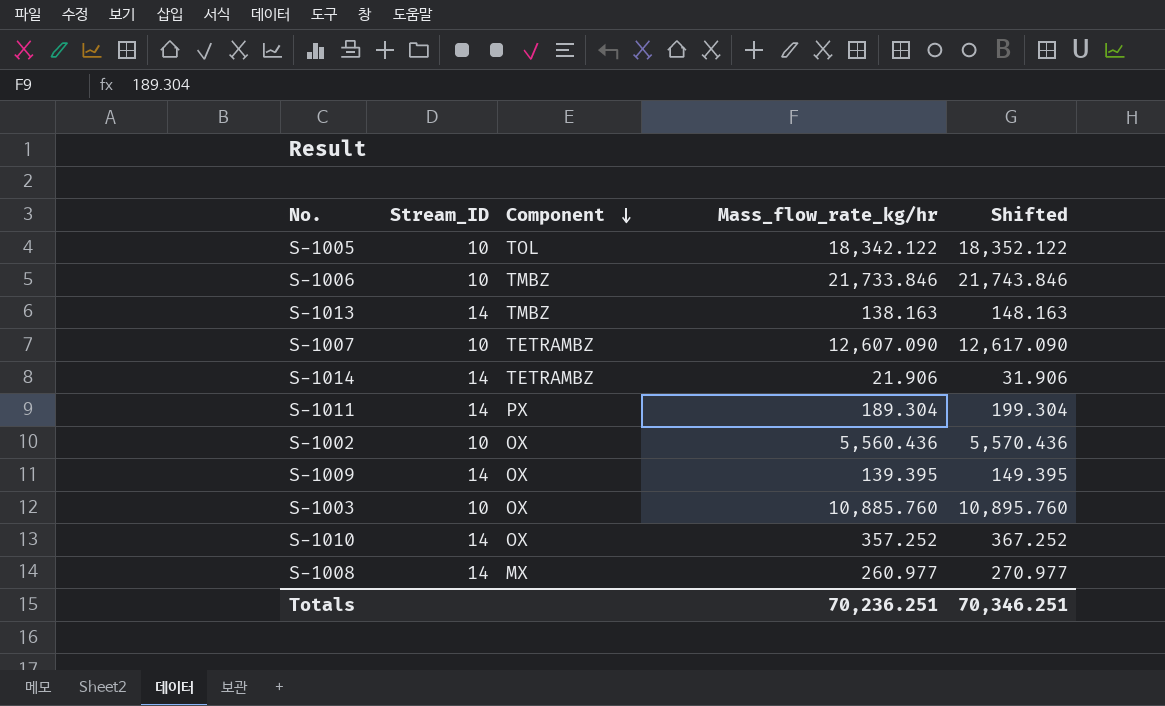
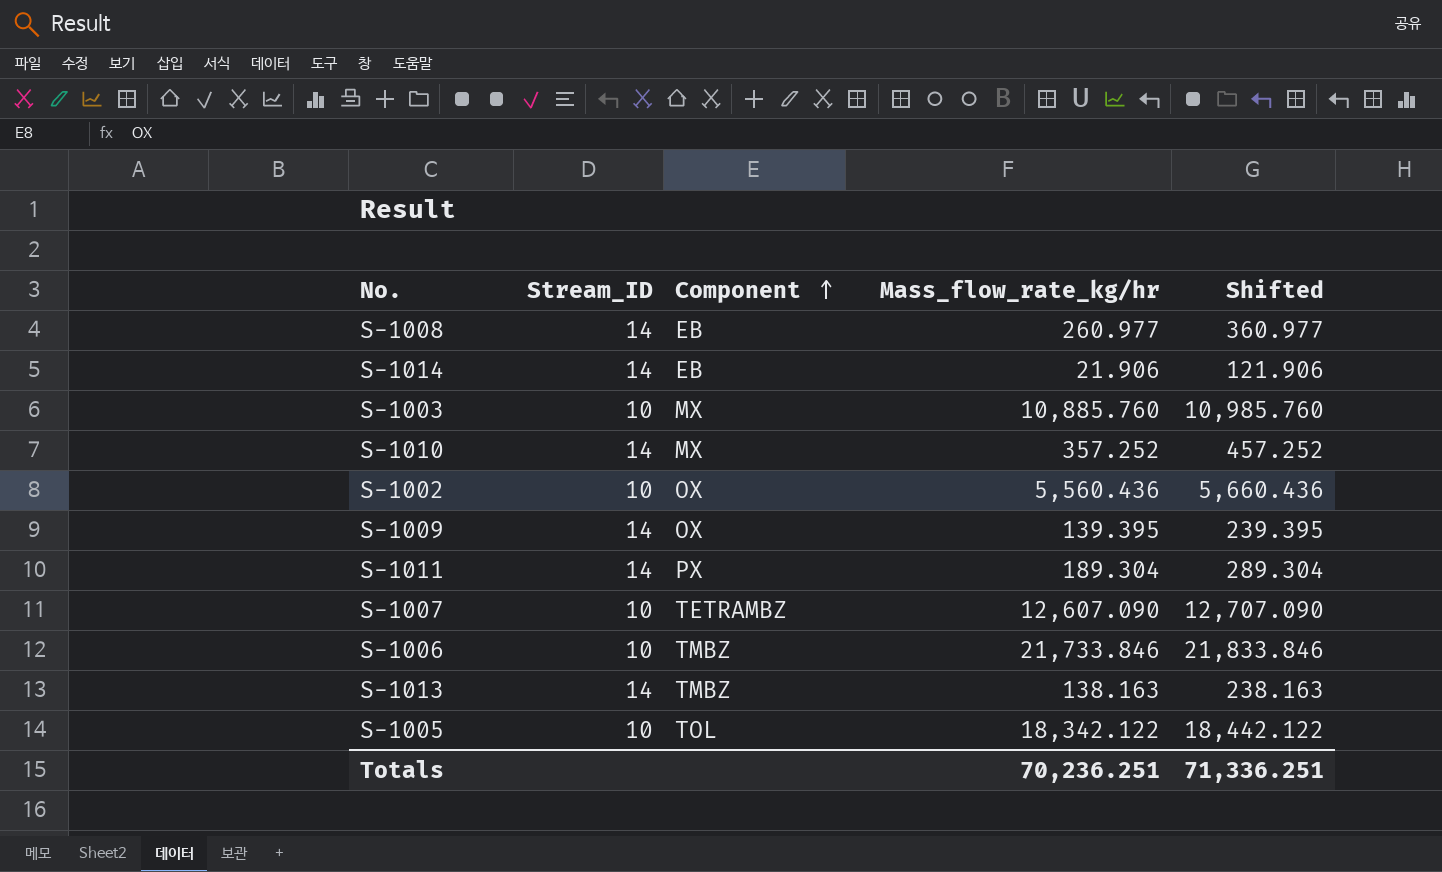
row order: Component descending -> Component ascending
column Shifted | formula: [Mass_flow_rate_kg/hr] + 10 -> [Mass_flow_rate_kg/hr] + 100
S-1008 | Component: MX -> EB
S-1014 | Component: TETRAMBZ -> EB
S-1003 | Component: OX -> MX
S-1010 | Component: OX -> MX
Totals | Shifted: 70,346.251 -> 71,336.251

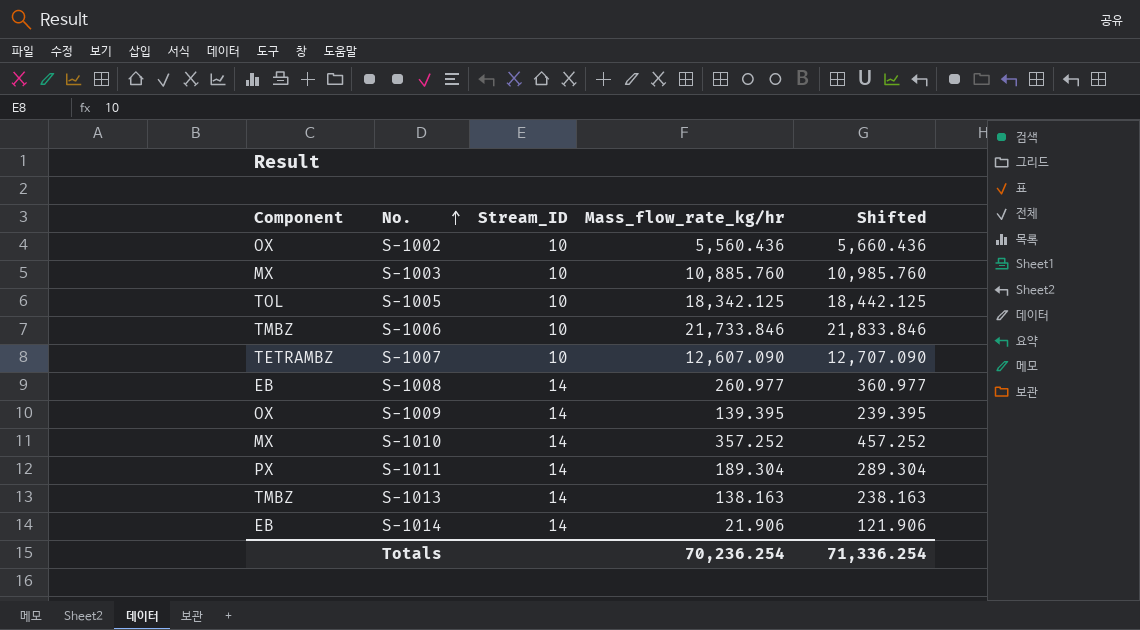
row order: Component ascending -> No. ascending
column Component | position: 3 -> 1
S-1005 | Mass_flow_rate_kg/hr: 18,342.122 -> 18,342.125
S-1005 | Shifted: 18,442.122 -> 18,442.125
Totals | Mass_flow_rate_kg/hr: 70,236.251 -> 70,236.254
Totals | Shifted: 71,336.251 -> 71,336.254

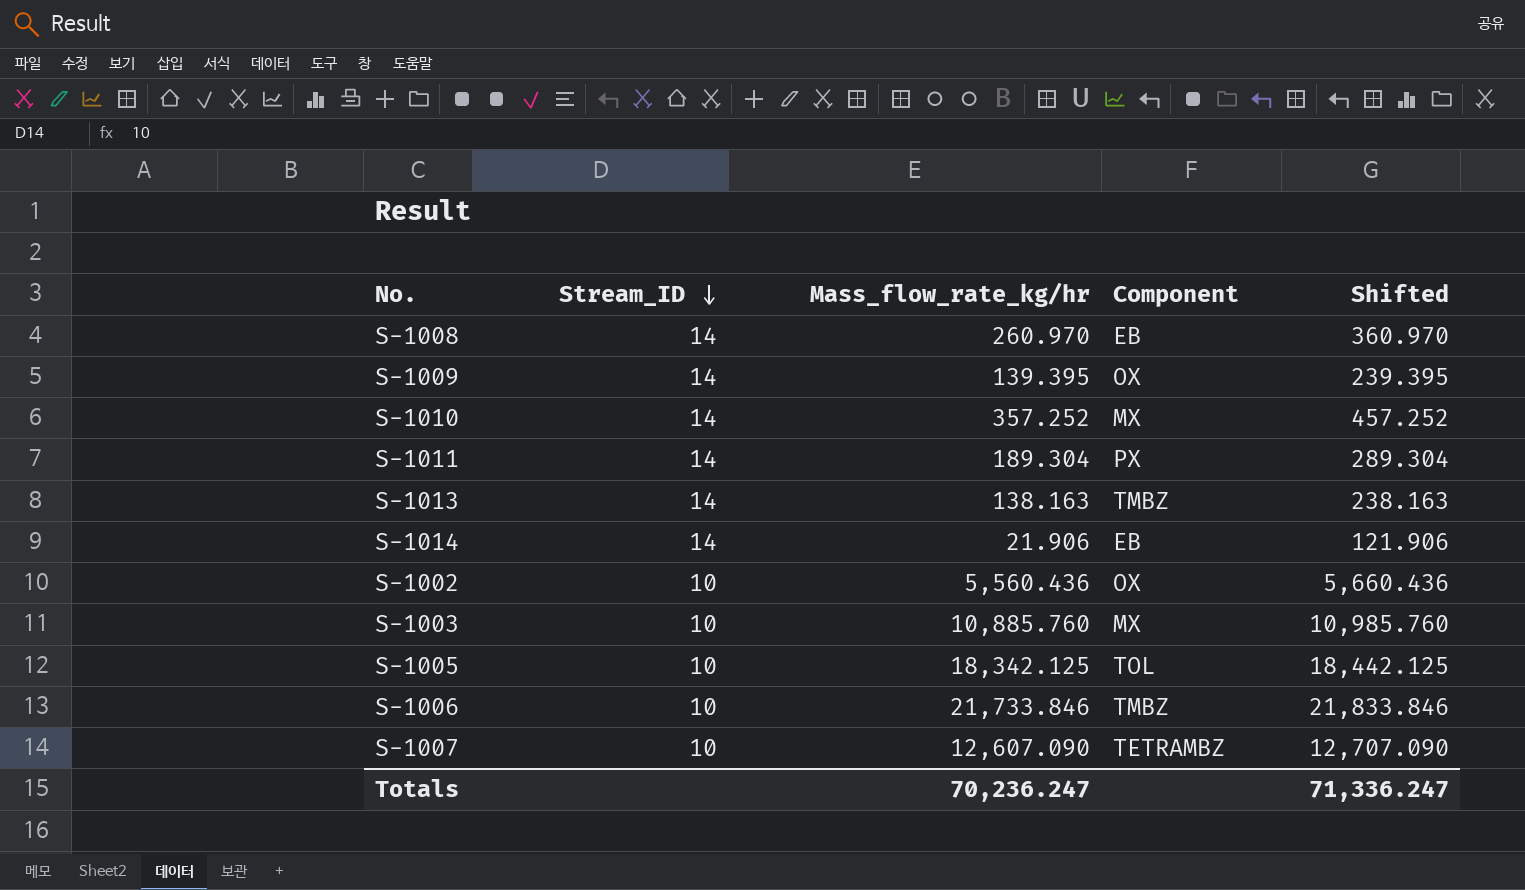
row order: No. ascending -> Stream_ID descending
column Component | position: 1 -> 4
S-1008 | Mass_flow_rate_kg/hr: 260.977 -> 260.970
S-1008 | Shifted: 360.977 -> 360.970
Totals | Mass_flow_rate_kg/hr: 70,236.254 -> 70,236.247
Totals | Shifted: 71,336.254 -> 71,336.247

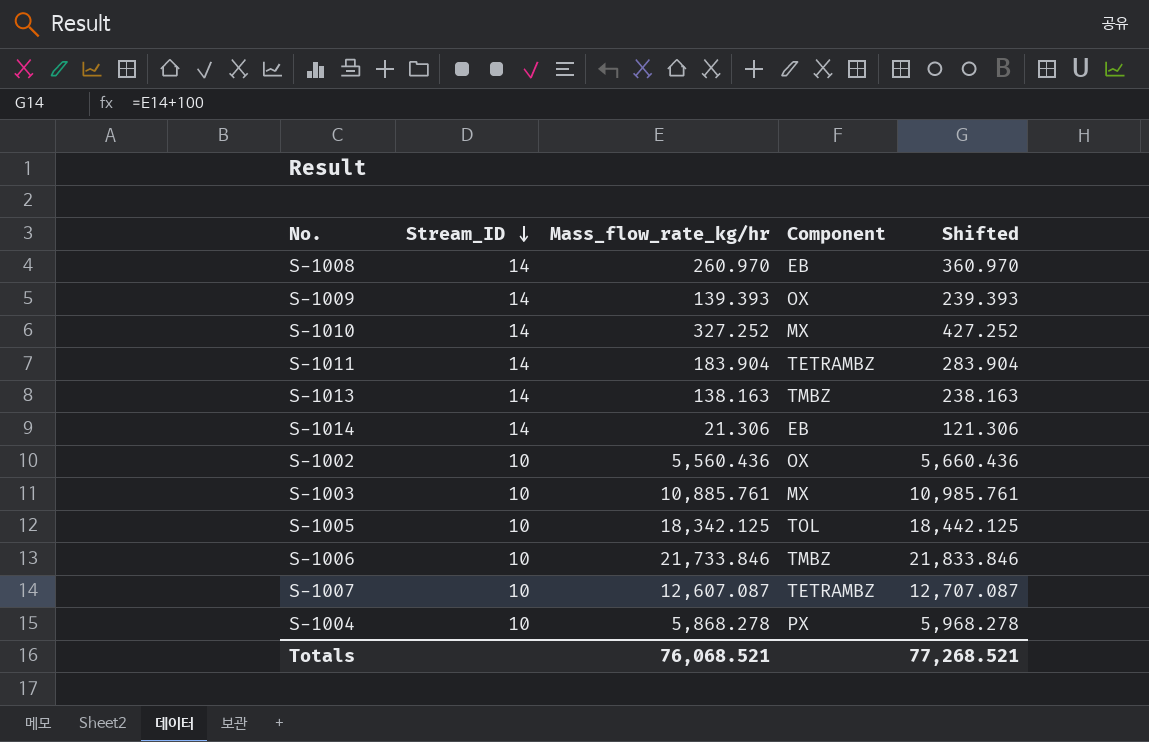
S-1009 | Mass_flow_rate_kg/hr: 139.395 -> 139.393
S-1009 | Shifted: 239.395 -> 239.393
S-1010 | Mass_flow_rate_kg/hr: 357.252 -> 327.252
S-1010 | Shifted: 457.252 -> 427.252
S-1011 | Mass_flow_rate_kg/hr: 189.304 -> 183.904
S-1011 | Component: PX -> TETRAMBZ
S-1011 | Shifted: 289.304 -> 283.904
S-1014 | Mass_flow_rate_kg/hr: 21.906 -> 21.306
S-1014 | Shifted: 121.906 -> 121.306
S-1003 | Mass_flow_rate_kg/hr: 10,885.760 -> 10,885.761
S-1003 | Shifted: 10,985.760 -> 10,985.761
S-1007 | Mass_flow_rate_kg/hr: 12,607.090 -> 12,607.087
S-1007 | Shifted: 12,707.090 -> 12,707.087
row S-1004: none -> 10 | 5,868.278 | PX | 5,968.278
Totals | Mass_flow_rate_kg/hr: 70,236.247 -> 76,068.521
Totals | Shifted: 71,336.247 -> 77,268.521

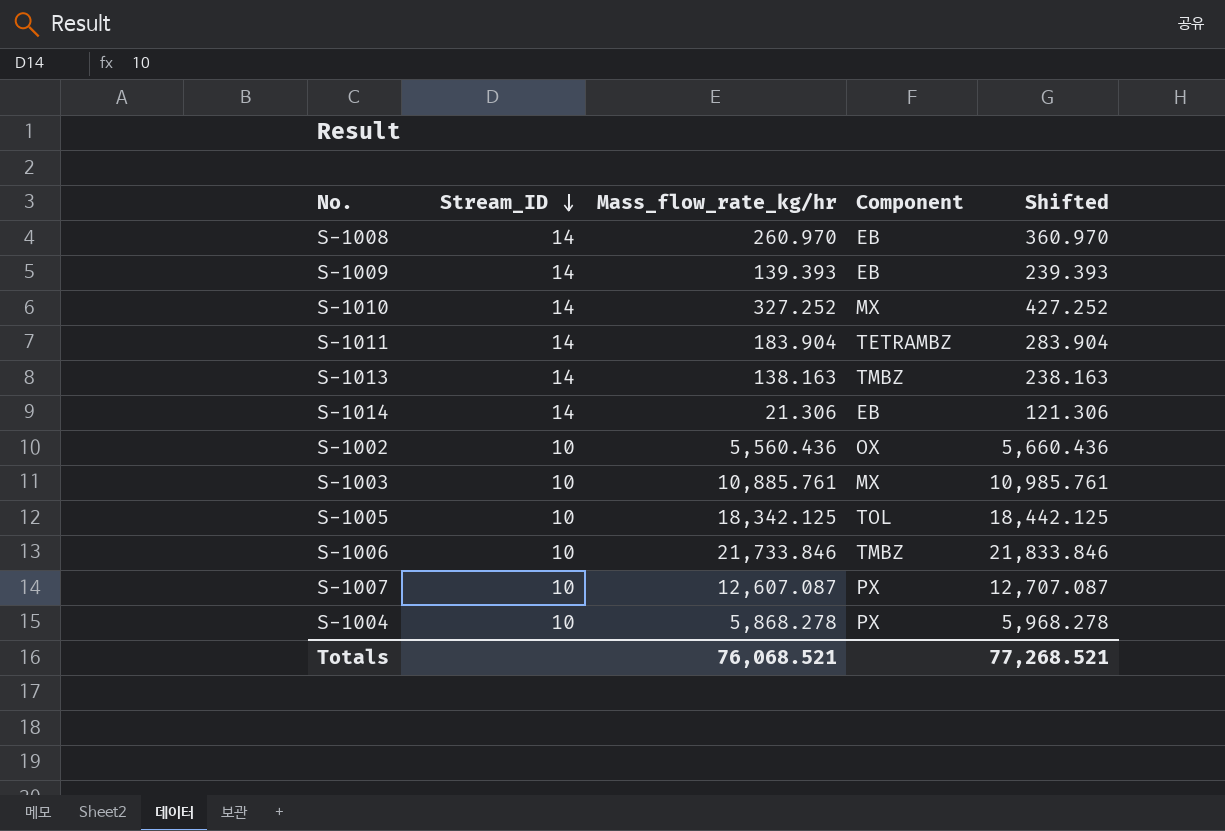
S-1009 | Component: OX -> EB
S-1007 | Component: TETRAMBZ -> PX

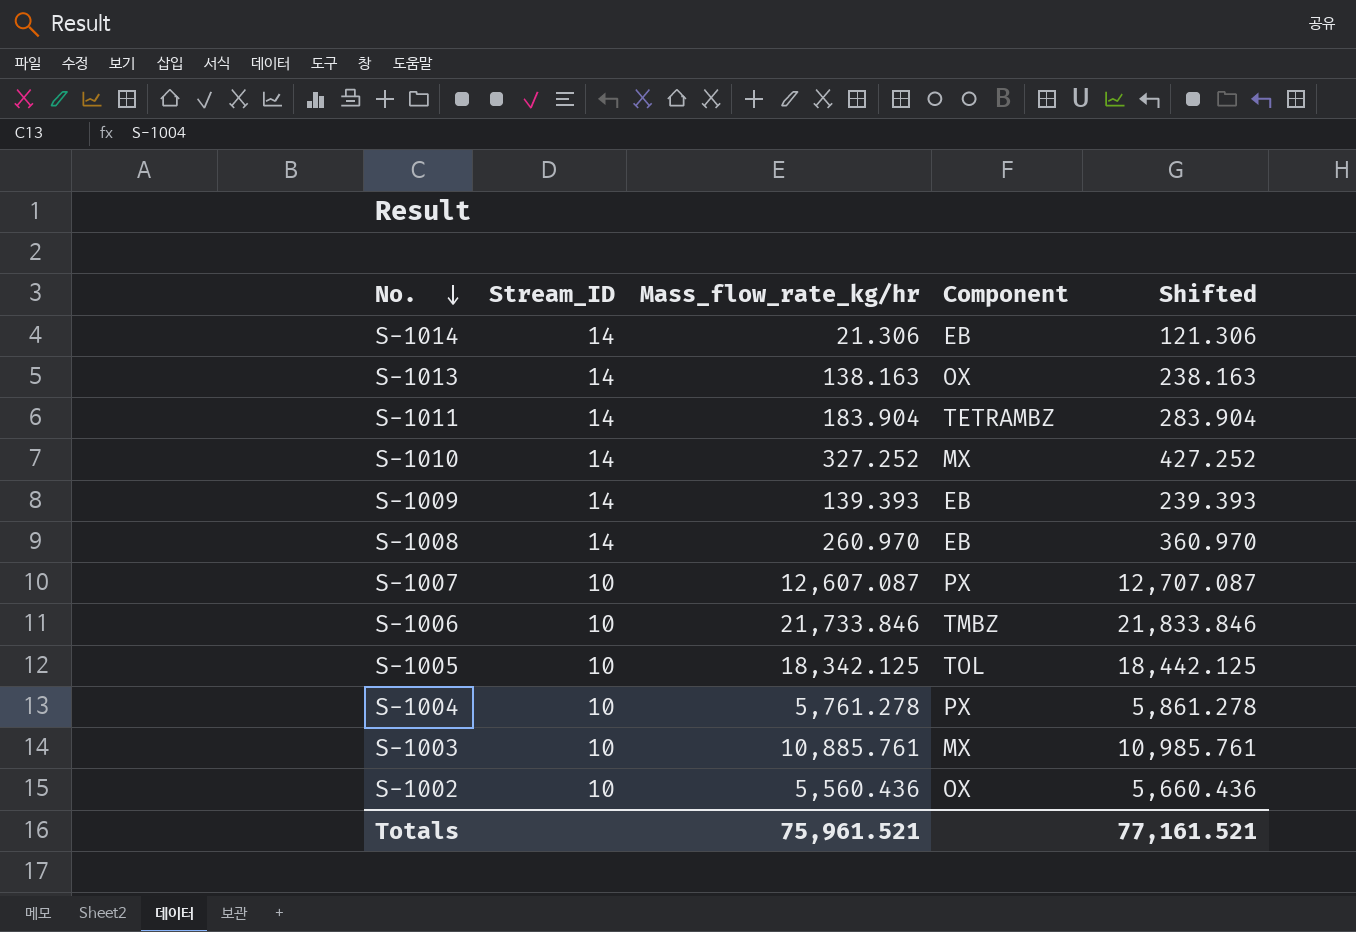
row order: Stream_ID descending -> No. descending
S-1013 | Component: TMBZ -> OX
S-1004 | Mass_flow_rate_kg/hr: 5,868.278 -> 5,761.278
S-1004 | Shifted: 5,968.278 -> 5,861.278
Totals | Mass_flow_rate_kg/hr: 76,068.521 -> 75,961.521
Totals | Shifted: 77,268.521 -> 77,161.521

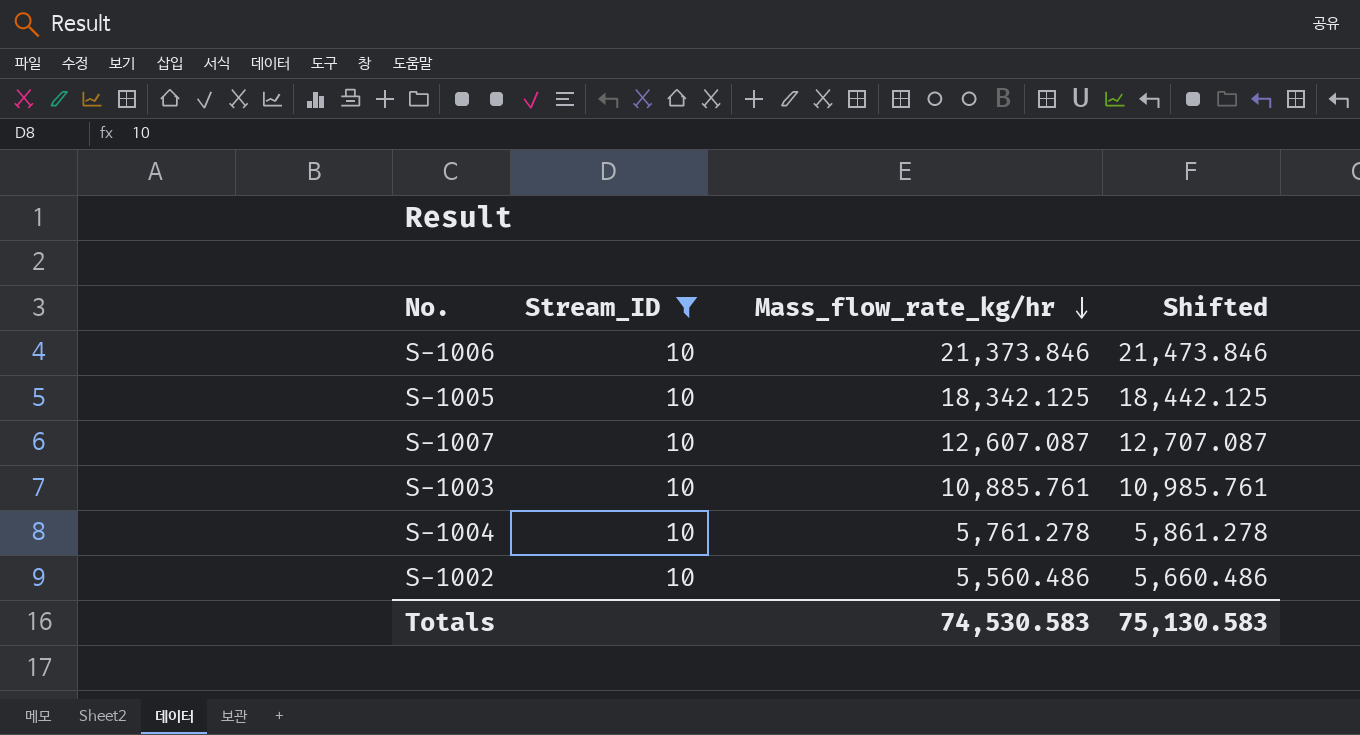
filter: none -> Stream_ID = 10
row order: No. descending -> Mass_flow_rate_kg/hr descending
column Component | position: 4 -> none
S-1006 | Mass_flow_rate_kg/hr: 21,733.846 -> 21,373.846
S-1006 | Shifted: 21,833.846 -> 21,473.846
S-1002 | Mass_flow_rate_kg/hr: 5,560.436 -> 5,560.486
S-1002 | Shifted: 5,660.436 -> 5,660.486
Totals | Mass_flow_rate_kg/hr: 75,961.521 -> 74,530.583
Totals | Shifted: 77,161.521 -> 75,130.583

